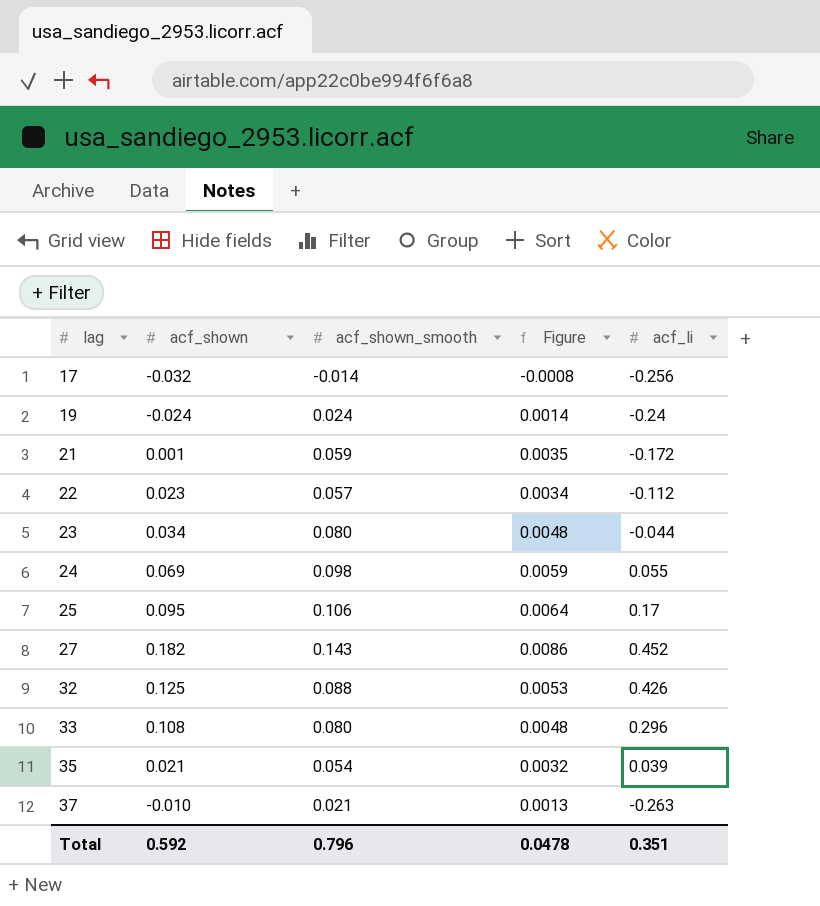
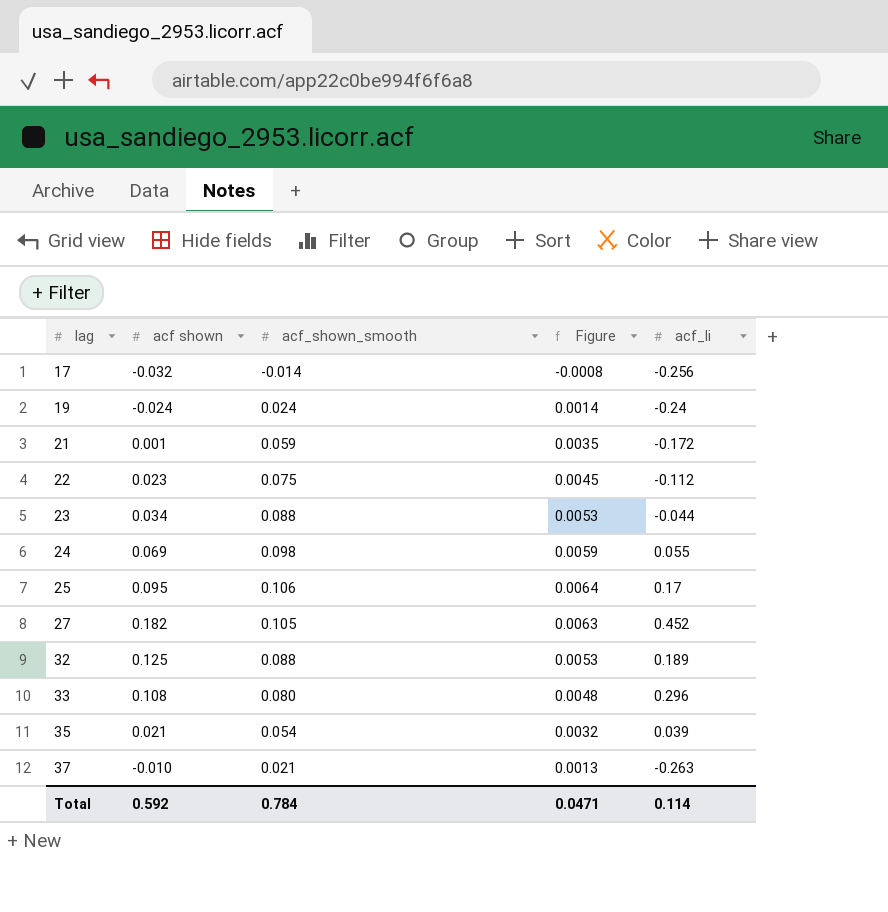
column name: acf_shown -> acf shown
22 | acf_shown_smooth: 0.057 -> 0.075
22 | Figure: 0.0034 -> 0.0045
23 | acf_shown_smooth: 0.080 -> 0.088
23 | Figure: 0.0048 -> 0.0053
27 | acf_shown_smooth: 0.143 -> 0.105
27 | Figure: 0.0086 -> 0.0063
32 | acf_li: 0.426 -> 0.189
Total | acf_shown_smooth: 0.796 -> 0.784
Total | Figure: 0.0478 -> 0.0471
Total | acf_li: 0.351 -> 0.114

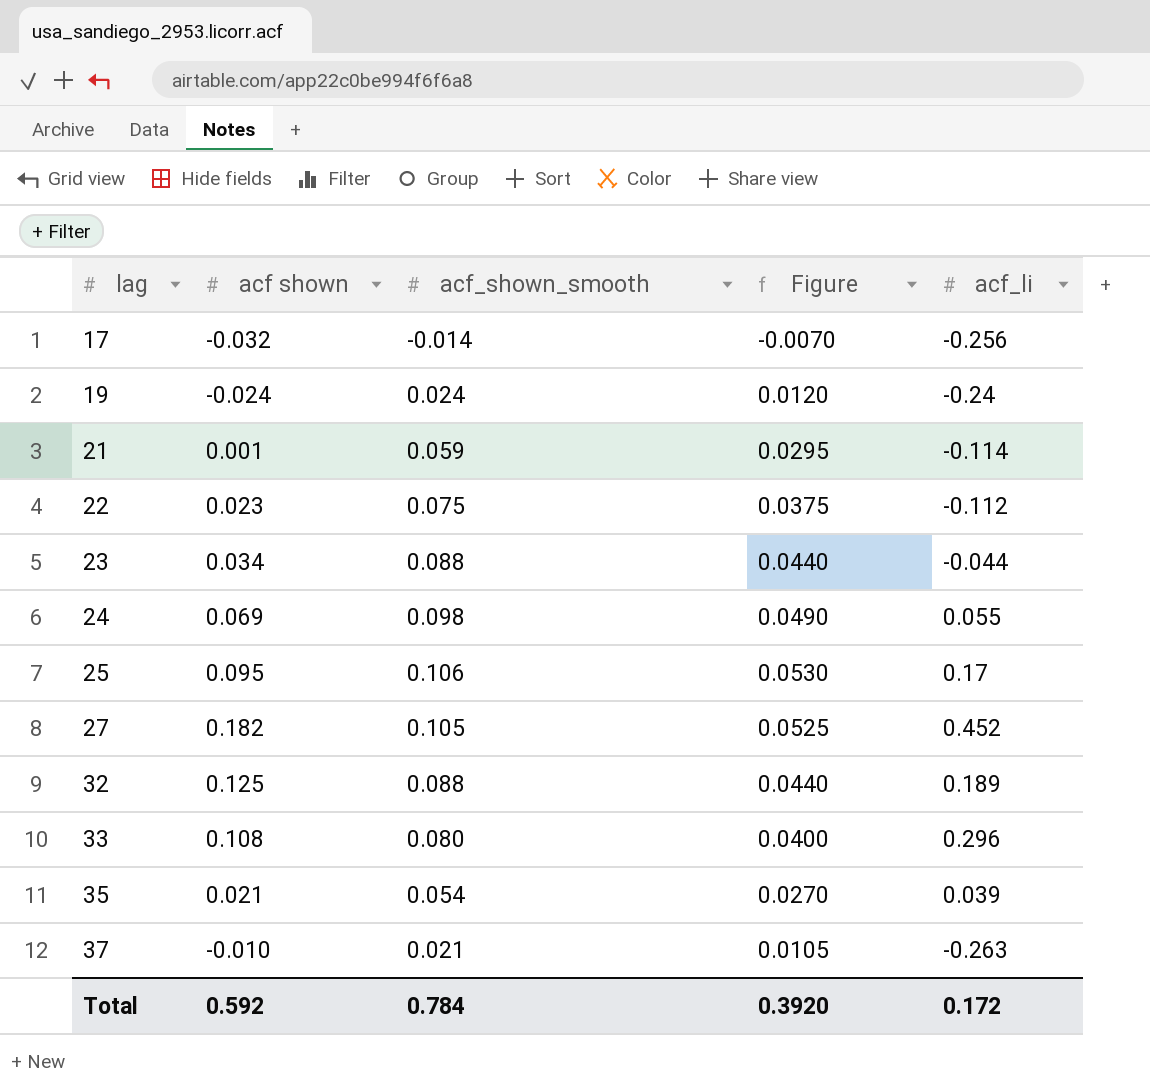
column Figure | formula: [acf_shown_smooth] * 0.06 -> [acf_shown_smooth] * 0.5
21 | acf_li: -0.172 -> -0.114
Total | Figure: 0.0471 -> 0.3920
Total | acf_li: 0.114 -> 0.172

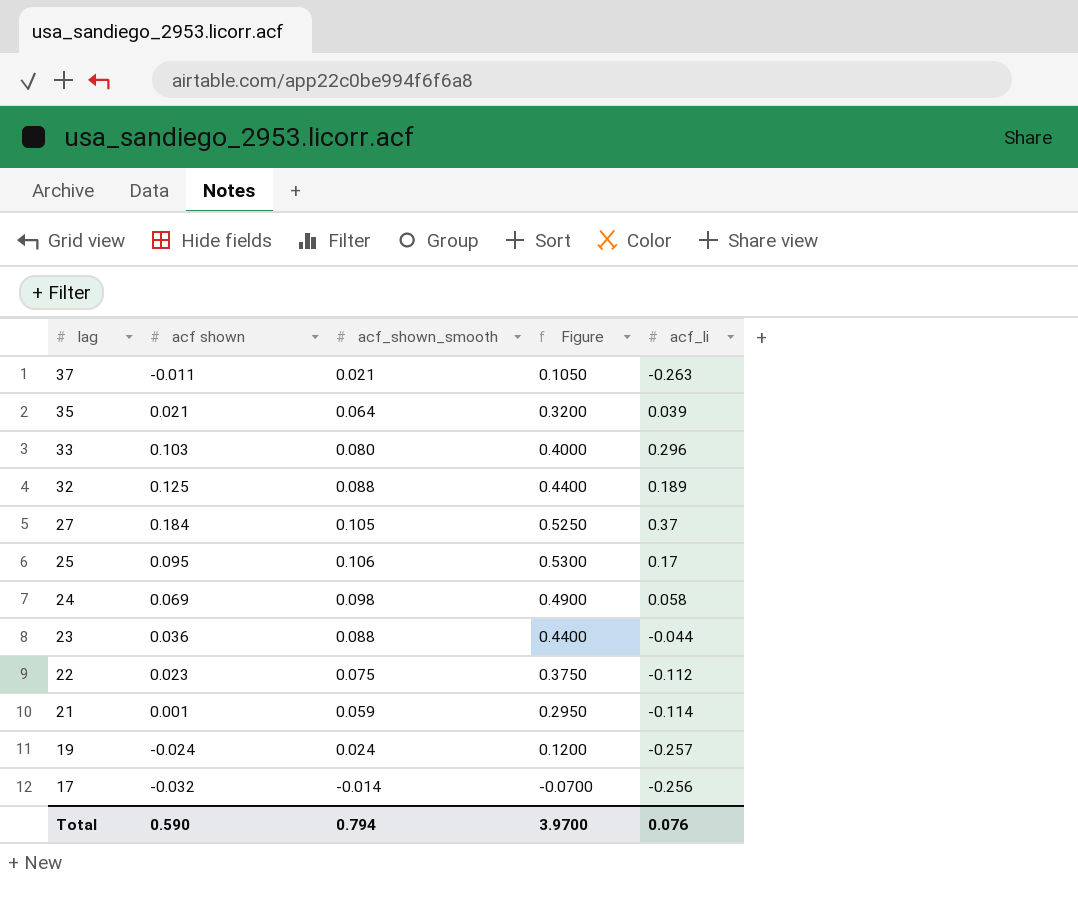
row order: lag ascending -> lag descending
column Figure | formula: [acf_shown_smooth] * 0.5 -> [acf_shown_smooth] * 5
37 | acf shown: -0.010 -> -0.011
35 | acf_shown_smooth: 0.054 -> 0.064
33 | acf shown: 0.108 -> 0.103
27 | acf shown: 0.182 -> 0.184
27 | acf_li: 0.452 -> 0.37
24 | acf_li: 0.055 -> 0.058
23 | acf shown: 0.034 -> 0.036
19 | acf_li: -0.24 -> -0.257
Total | acf shown: 0.592 -> 0.590
Total | acf_shown_smooth: 0.784 -> 0.794
Total | Figure: 0.3920 -> 3.9700
Total | acf_li: 0.172 -> 0.076

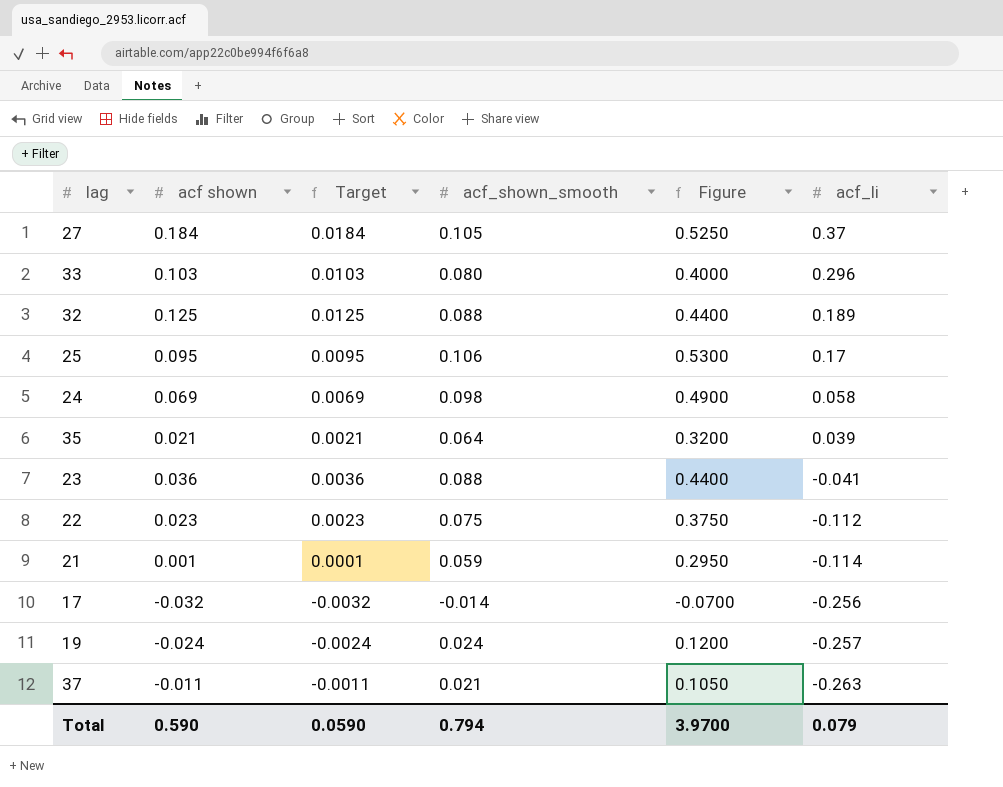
row order: lag descending -> acf_li descending
column Target | formula: none -> [acf shown] * 0.1
23 | acf_li: -0.044 -> -0.041
Total | acf_li: 0.076 -> 0.079

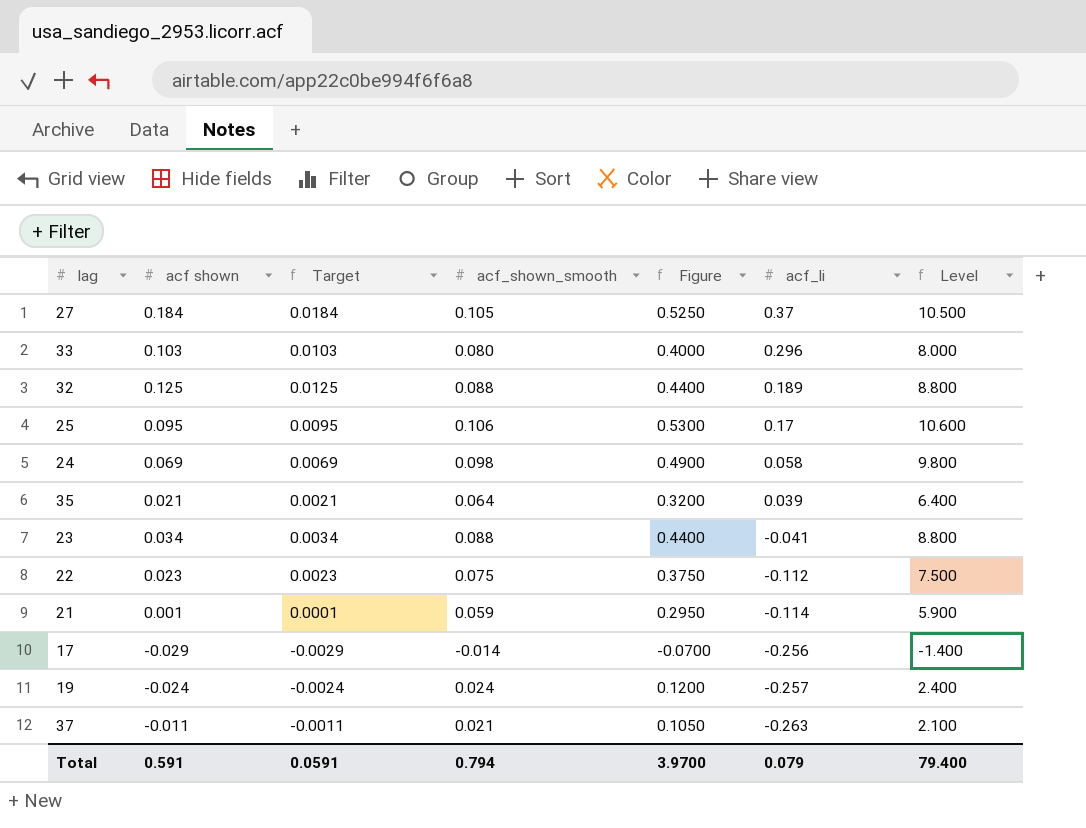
column Level | formula: none -> [acf_shown_smooth] * 100
23 | acf shown: 0.036 -> 0.034
23 | Target: 0.0036 -> 0.0034
17 | acf shown: -0.032 -> -0.029
17 | Target: -0.0032 -> -0.0029
Total | acf shown: 0.590 -> 0.591
Total | Target: 0.0590 -> 0.0591

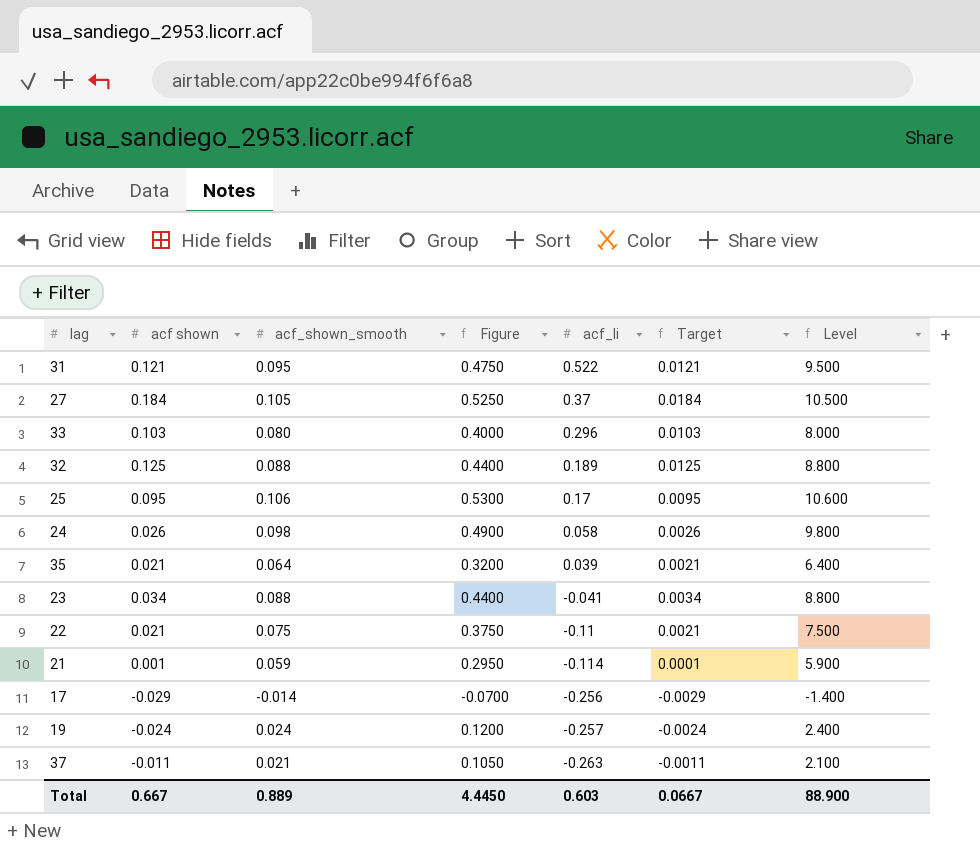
column Target | position: 3 -> 6
row 31: none -> 0.121 | 0.095 | 0.4750 | 0.522 | 0.0121 | 9.500
24 | acf shown: 0.069 -> 0.026
24 | Target: 0.0069 -> 0.0026
22 | acf shown: 0.023 -> 0.021
22 | acf_li: -0.112 -> -0.11
22 | Target: 0.0023 -> 0.0021
Total | acf shown: 0.591 -> 0.667
Total | acf_shown_smooth: 0.794 -> 0.889
Total | Figure: 3.9700 -> 4.4450
Total | acf_li: 0.079 -> 0.603
Total | Target: 0.0591 -> 0.0667
Total | Level: 79.400 -> 88.900

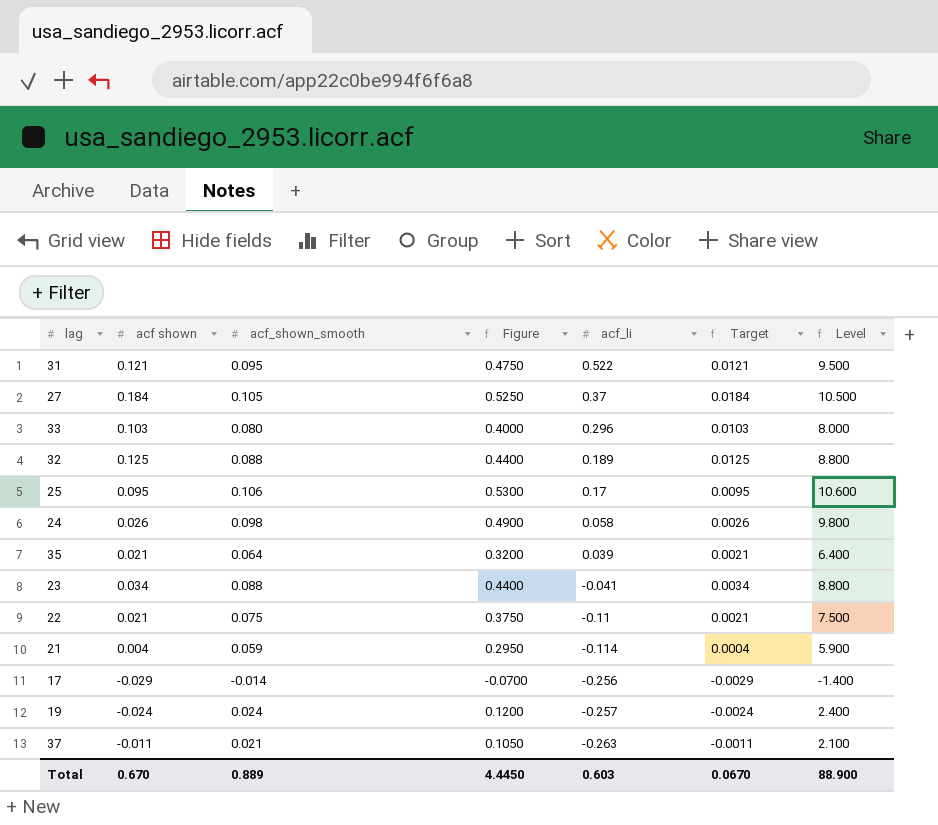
21 | acf shown: 0.001 -> 0.004
21 | Target: 0.0001 -> 0.0004
Total | acf shown: 0.667 -> 0.670
Total | Target: 0.0667 -> 0.0670

